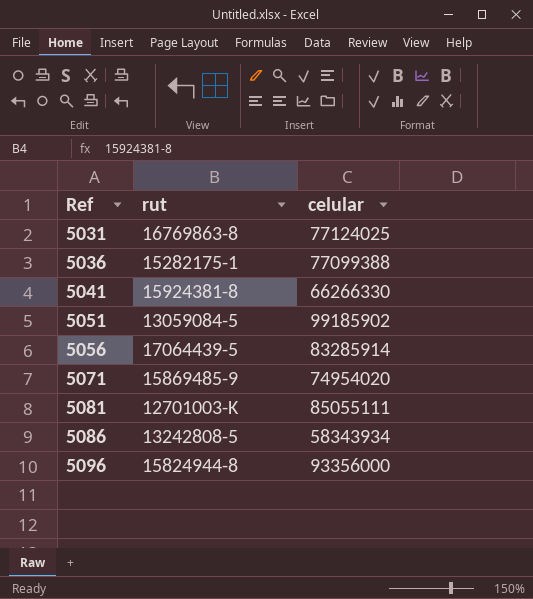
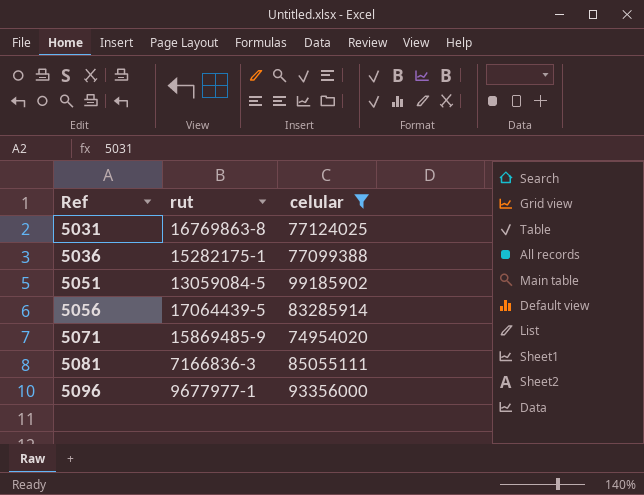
filter: none -> celular >= 74954020
5081 | rut: 12701003-K -> 7166836-3
5096 | rut: 15824944-8 -> 9677977-1

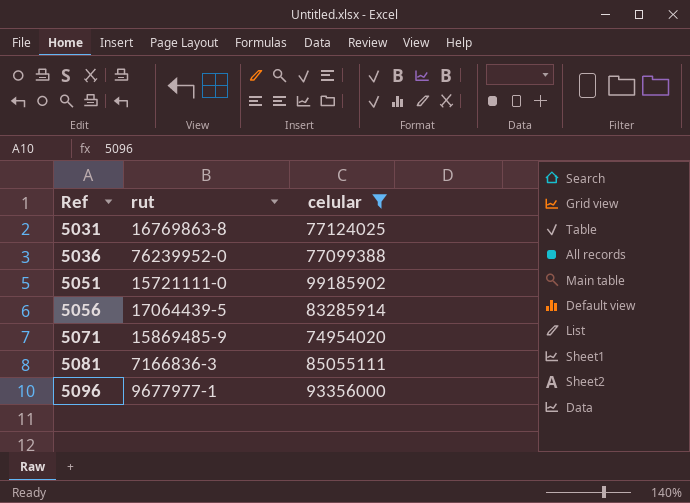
5036 | rut: 15282175-1 -> 76239952-0
5051 | rut: 13059084-5 -> 15721111-0

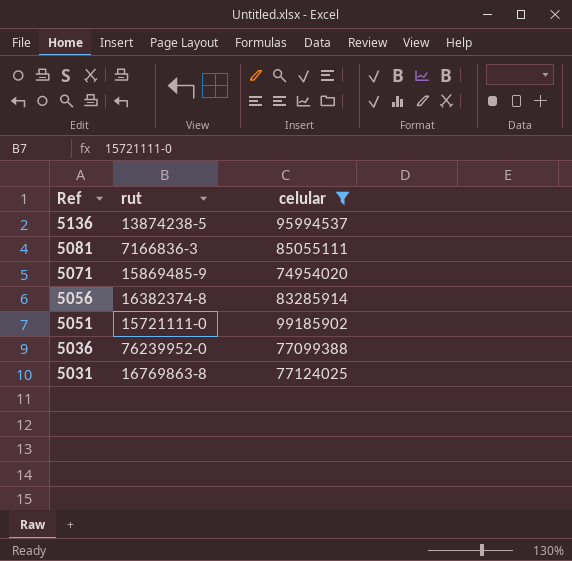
row order: Ref ascending -> Ref descending
row 5096: 9677977-1 | 93356000 -> none
row 5136: none -> 13874238-5 | 95994537
5056 | rut: 17064439-5 -> 16382374-8

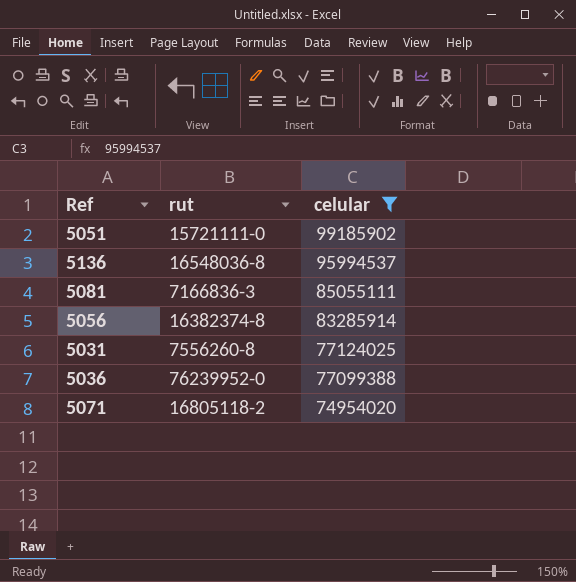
row order: Ref descending -> celular descending
5136 | rut: 13874238-5 -> 16548036-8
5031 | rut: 16769863-8 -> 7556260-8
5071 | rut: 15869485-9 -> 16805118-2

